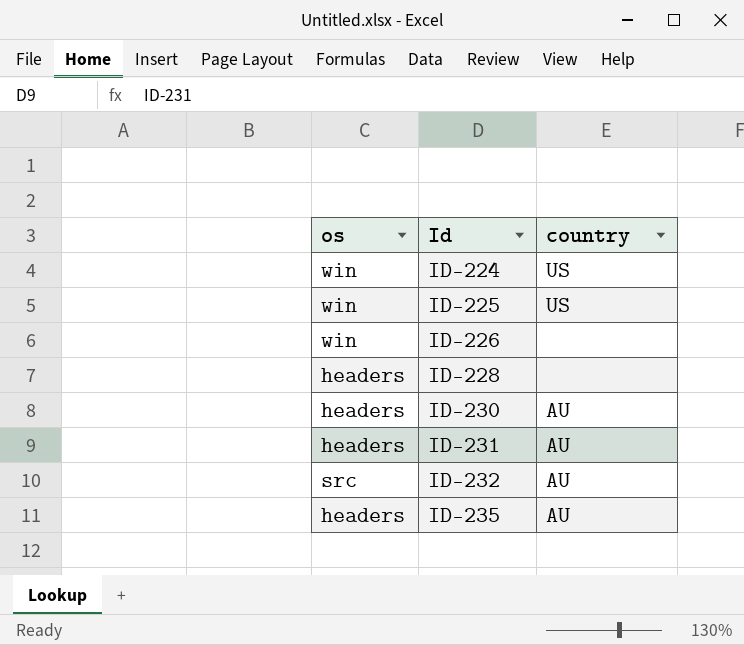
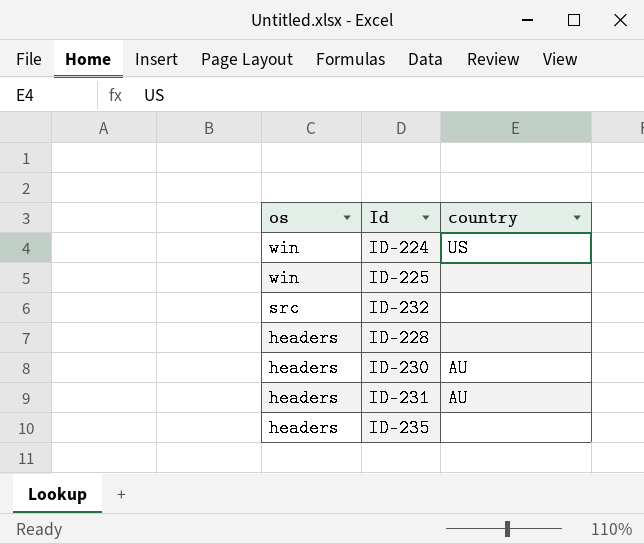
row order: Id ascending -> os descending
row ID-226: win | none -> none
ID-225 | country: US -> none
ID-232 | country: AU -> none
ID-235 | country: AU -> none

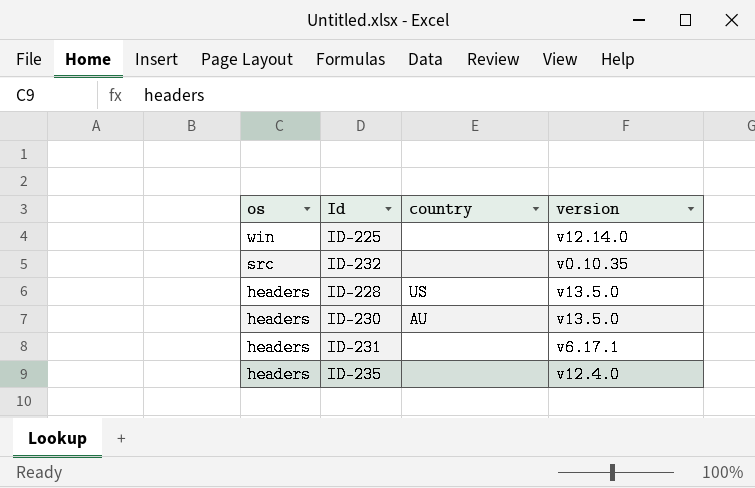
column version | position: none -> 4
row ID-224: win | US -> none
ID-228 | country: none -> US
ID-231 | country: AU -> none

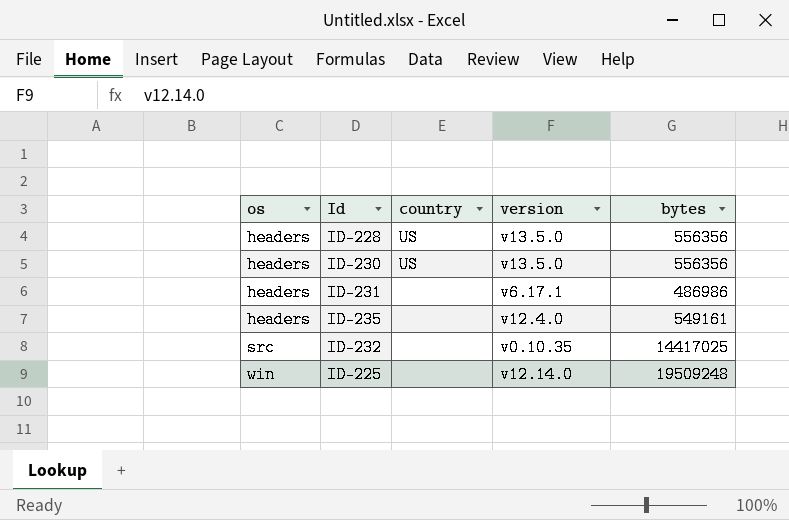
row order: os descending -> os ascending
column bytes | position: none -> 5
ID-230 | country: AU -> US

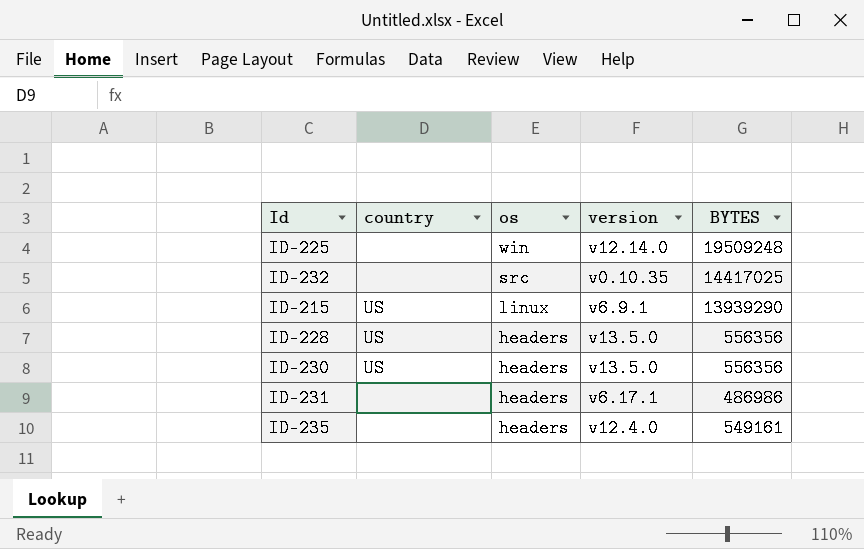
row order: os ascending -> os descending
column os | position: 1 -> 3
column name: bytes -> BYTES
row ID-215: none -> US | linux | v6.9.1 | 13939290

